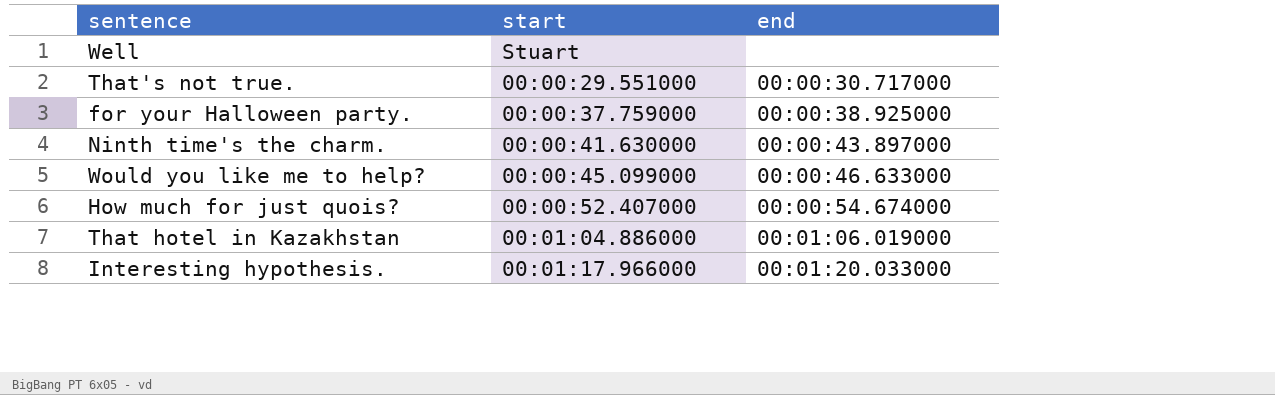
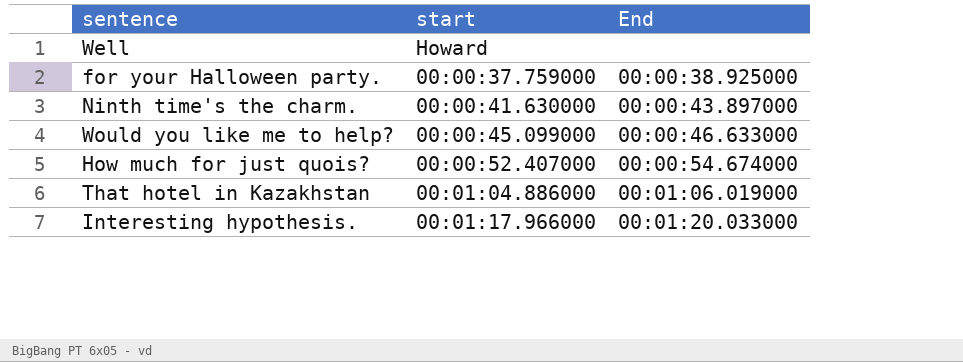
column name: end -> End
row That's not true.: 00:00:29.551000 | 00:00:30.717000 -> none
Well | start: Stuart -> Howard

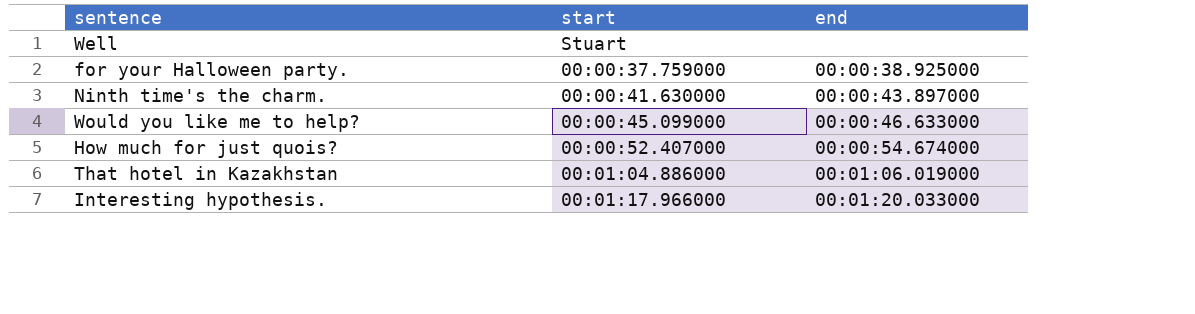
column name: End -> end
Well | start: Howard -> Stuart

